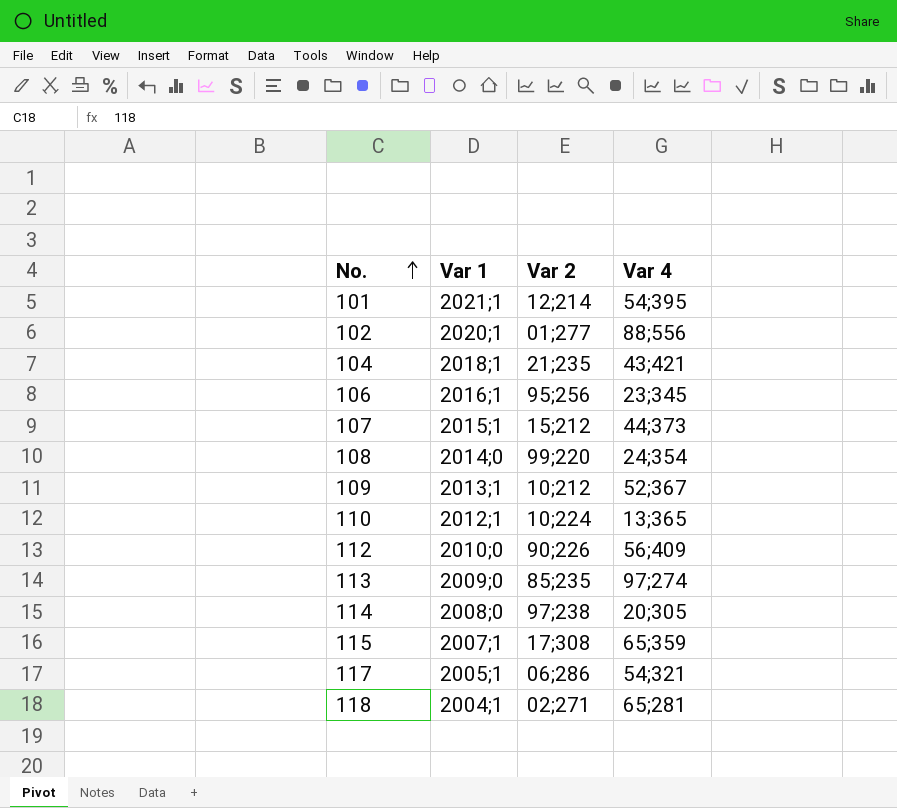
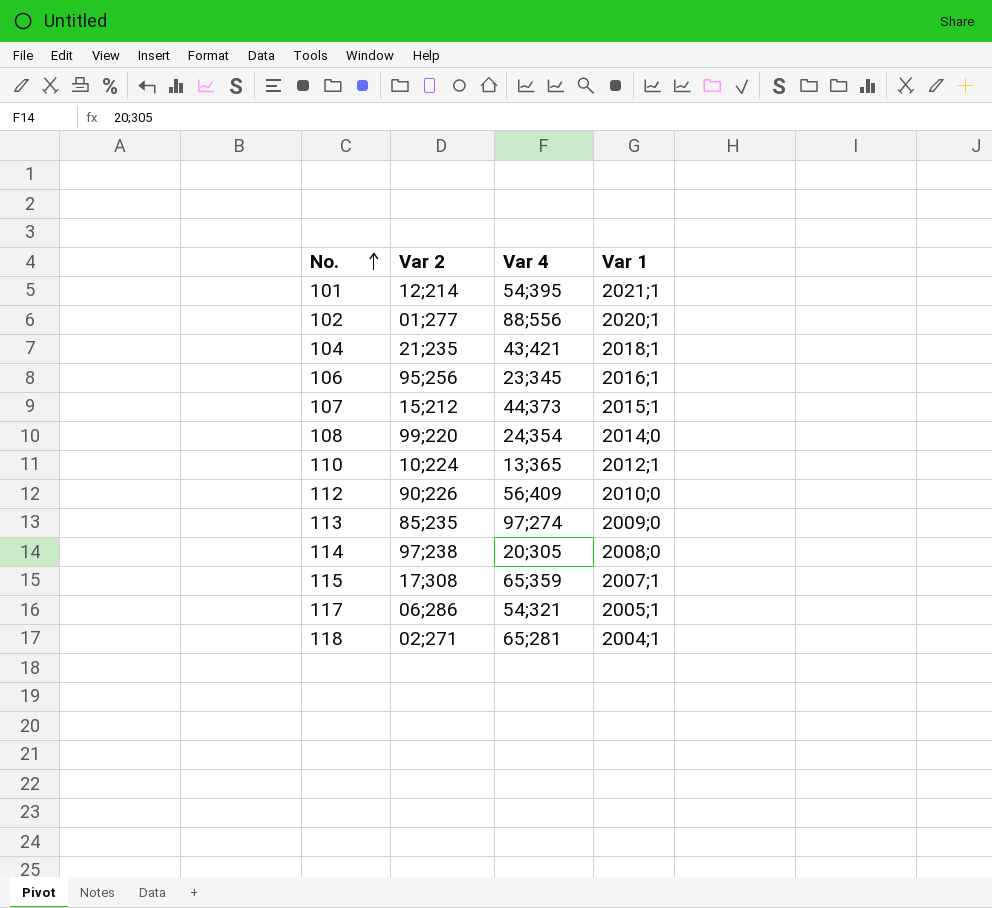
column Var 1 | position: 2 -> 4
row 109: 2013;1 | 10;212 | 52;367 -> none

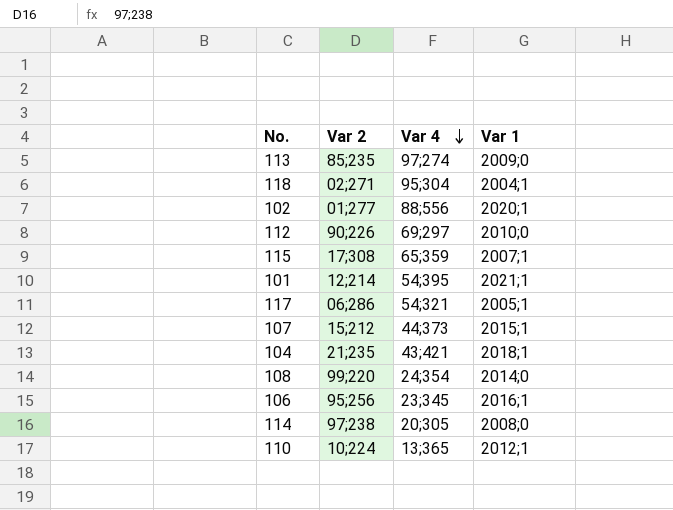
row order: No. ascending -> Var 4 descending
118 | Var 4: 65;281 -> 95;304
112 | Var 4: 56;409 -> 69;297

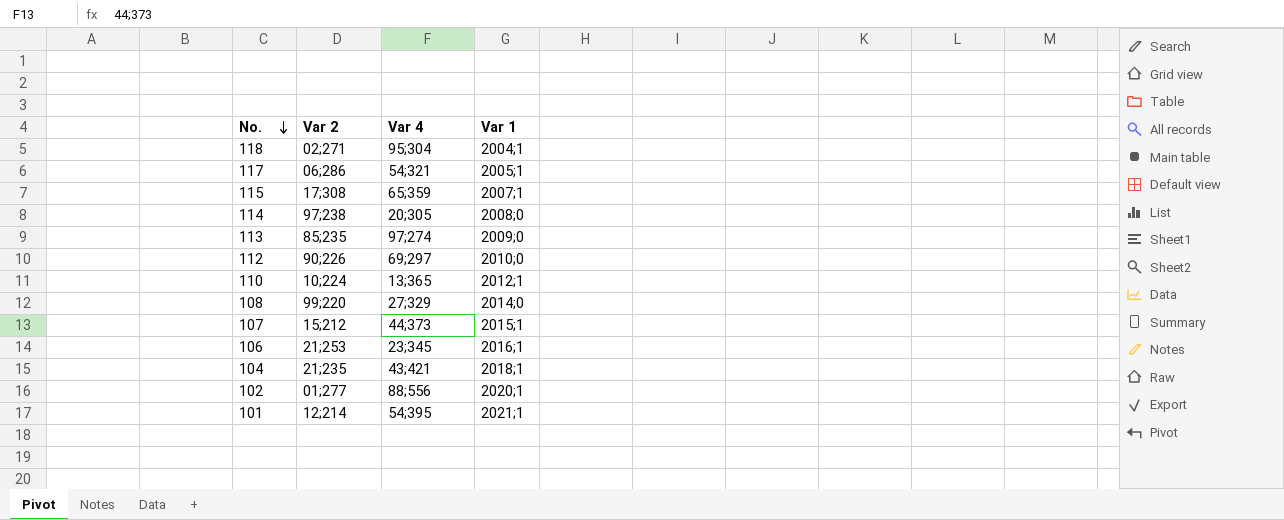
row order: Var 4 descending -> No. descending
108 | Var 4: 24;354 -> 27;329
106 | Var 2: 95;256 -> 21;253

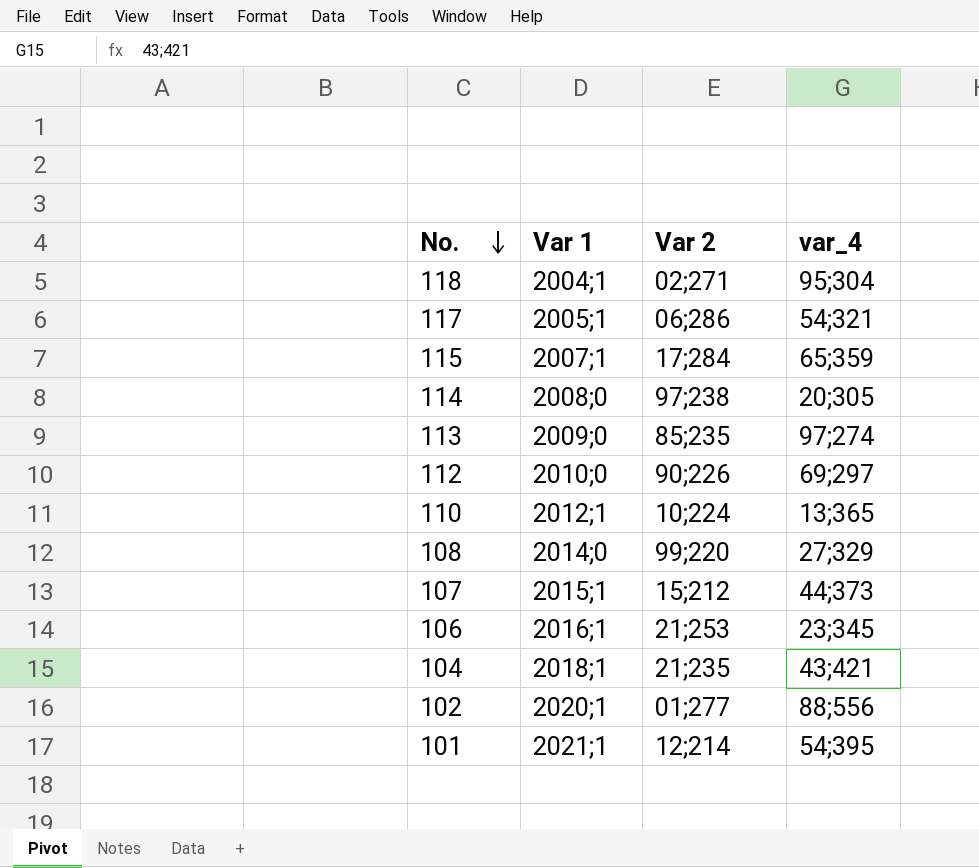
column Var 1 | position: 4 -> 2
column name: Var 4 -> var_4
115 | Var 2: 17;308 -> 17;284

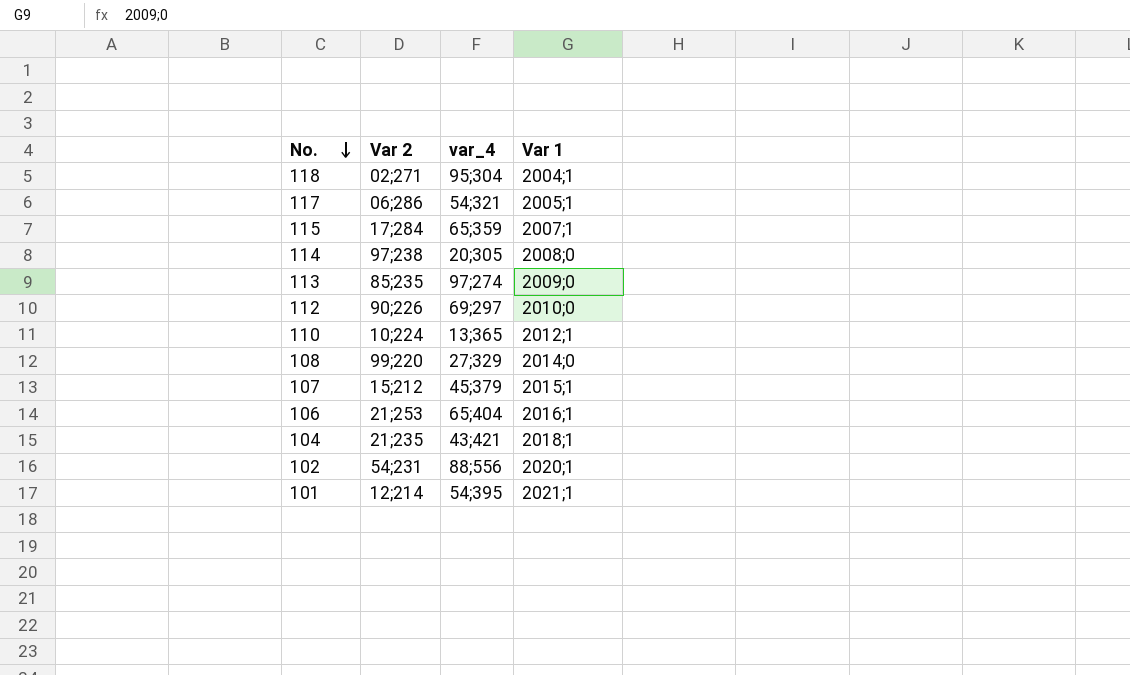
column Var 1 | position: 2 -> 4
107 | var_4: 44;373 -> 45;379
106 | var_4: 23;345 -> 65;404
102 | Var 2: 01;277 -> 54;231

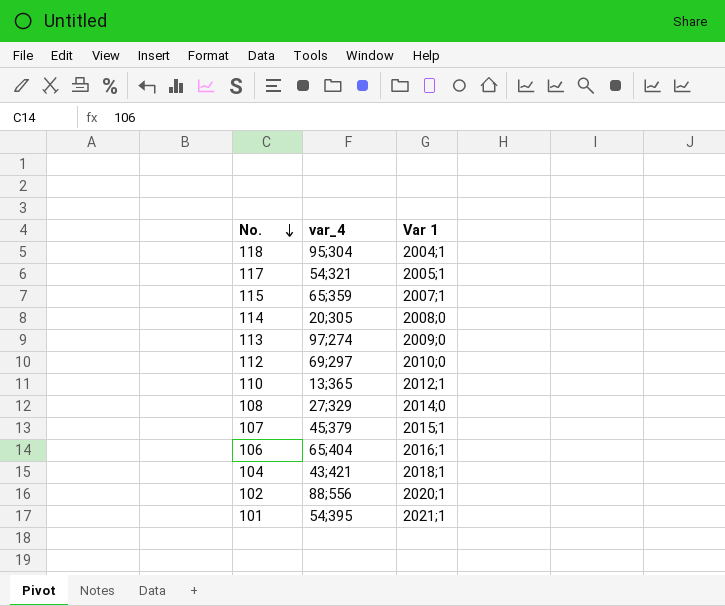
column Var 2 | position: 2 -> none

